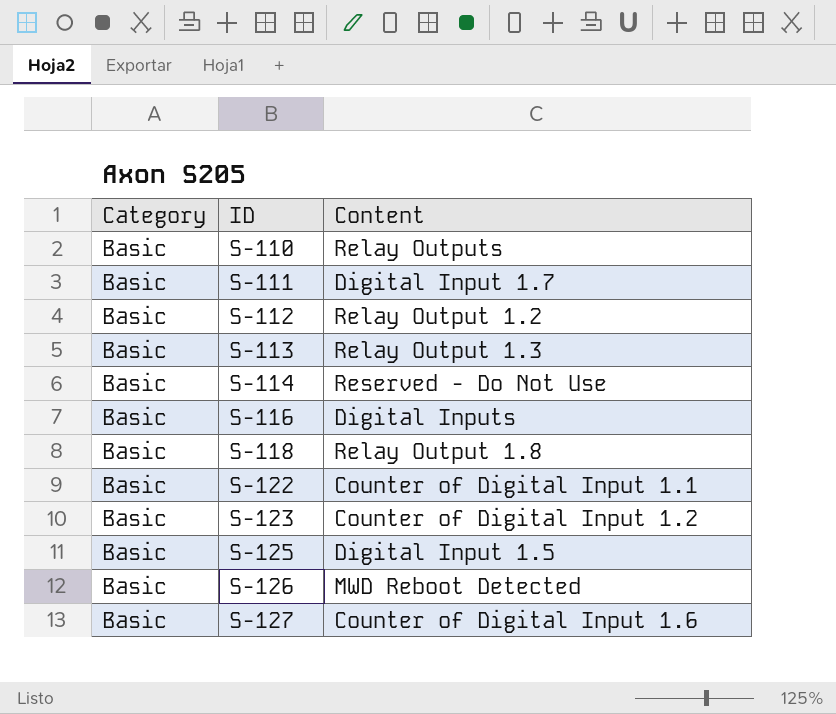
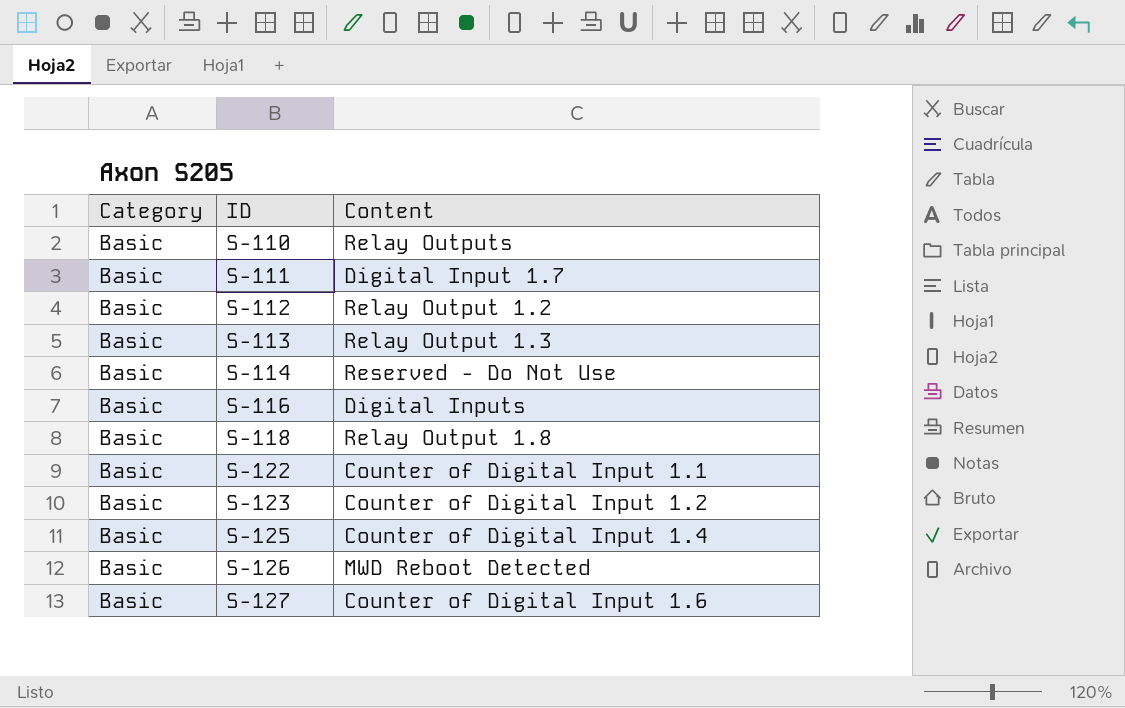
S-125 | Content: Digital Input 1.5 -> Counter of Digital Input 1.4

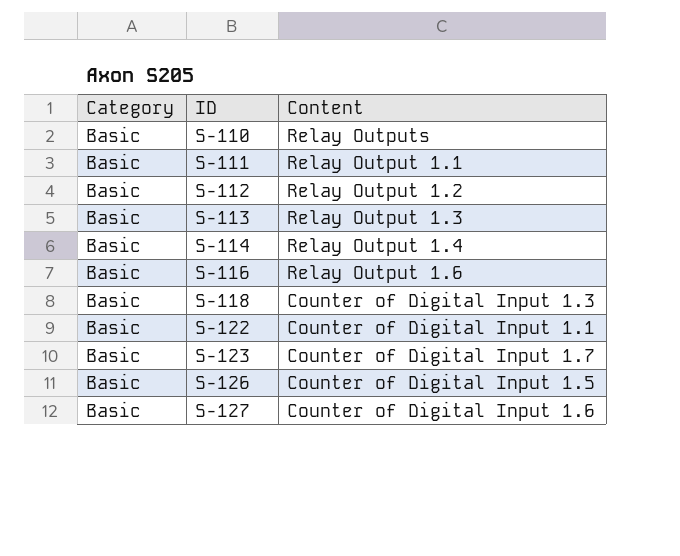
row S-125: Basic | Counter of Digital Input 1.4 -> none
S-111 | Content: Digital Input 1.7 -> Relay Output 1.1
S-114 | Content: Reserved - Do Not Use -> Relay Output 1.4
S-116 | Content: Digital Inputs -> Relay Output 1.6
S-118 | Content: Relay Output 1.8 -> Counter of Digital Input 1.3
S-123 | Content: Counter of Digital Input 1.2 -> Counter of Digital Input 1.7
S-126 | Content: MWD Reboot Detected -> Counter of Digital Input 1.5

